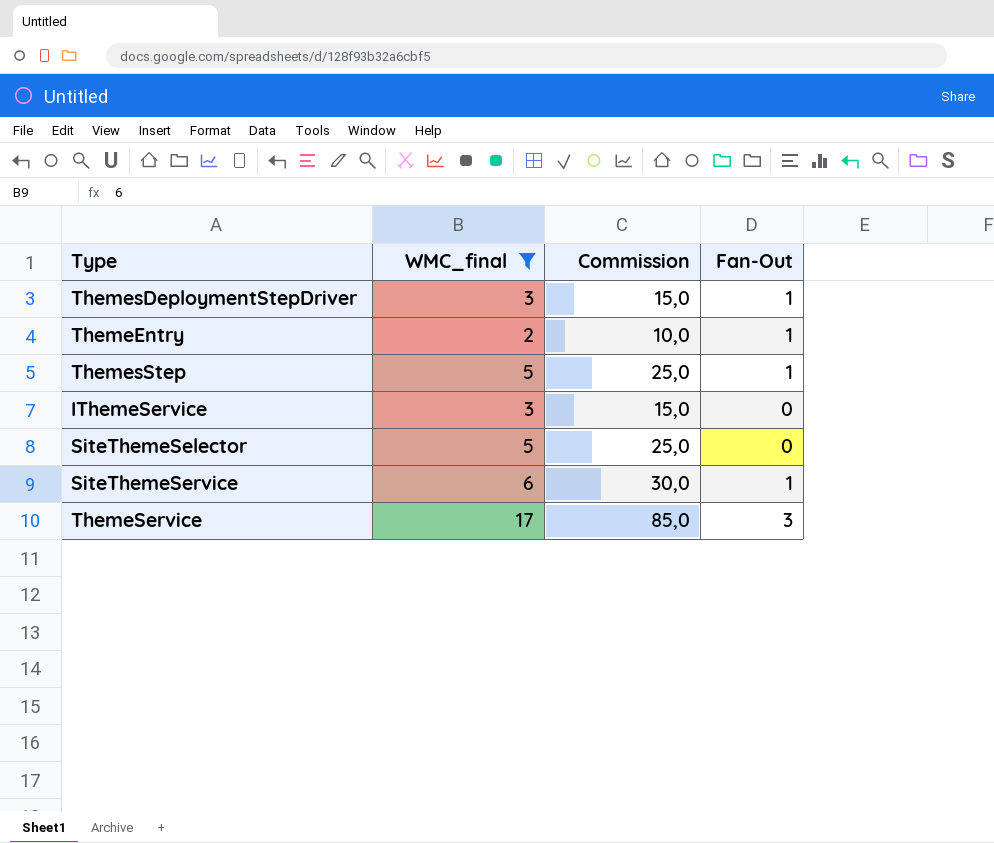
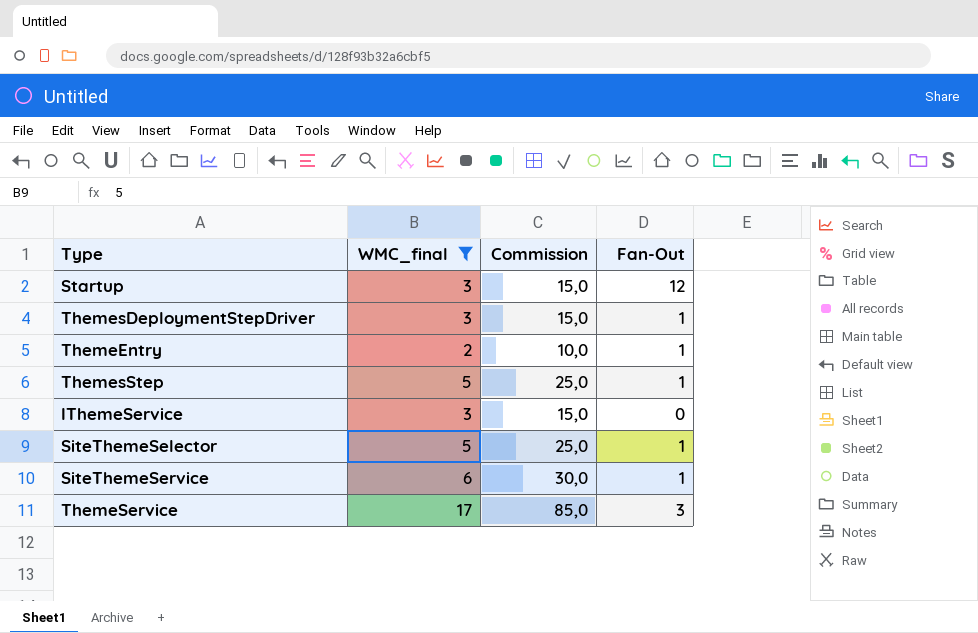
row Startup: none -> 3 | 15,0 | 12
SiteThemeSelector | Fan-Out: 0 -> 1

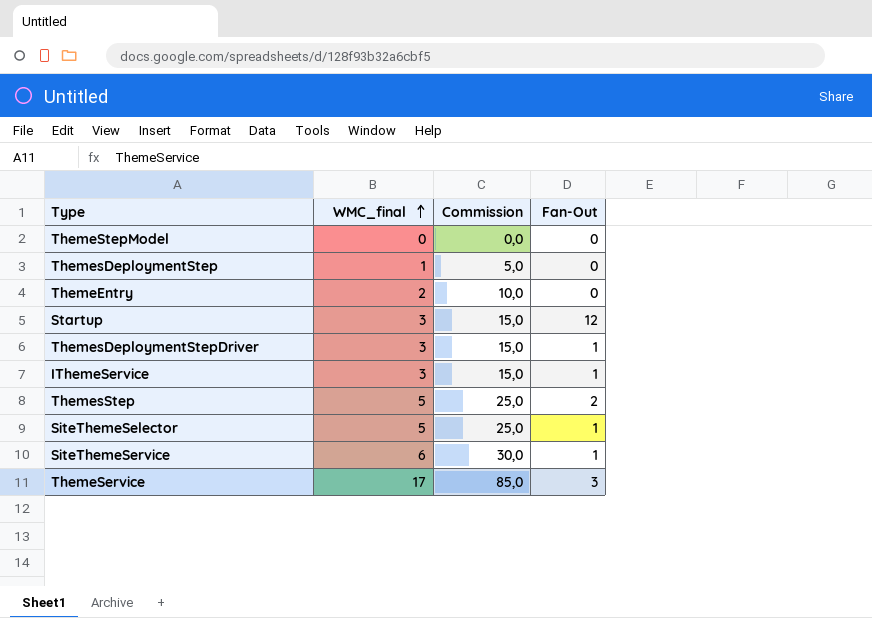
filter: WMC_final >= 2 -> none
row order: none -> WMC_final ascending
ThemeEntry | Fan-Out: 1 -> 0
IThemeService | Fan-Out: 0 -> 1
ThemesStep | Fan-Out: 1 -> 2

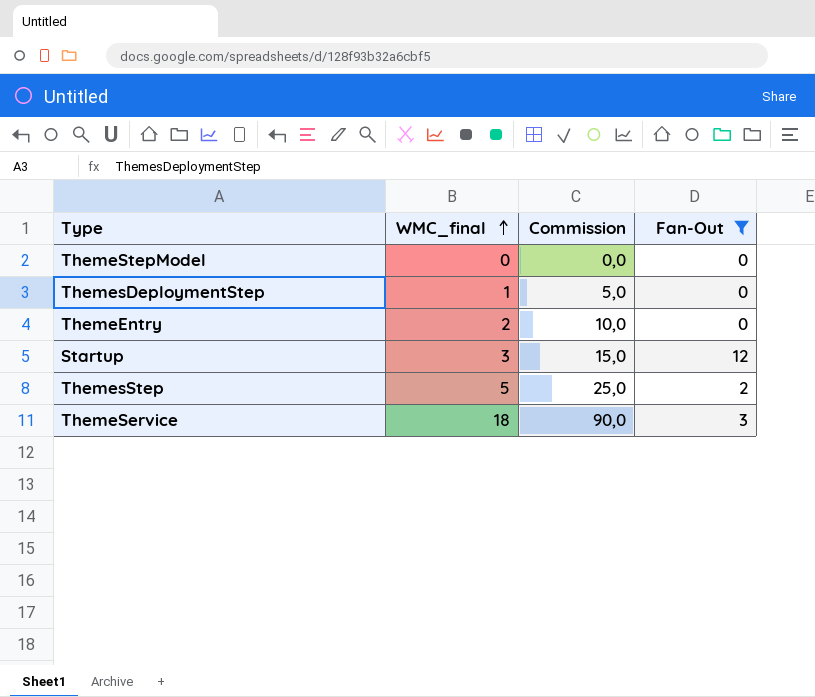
filter: none -> Fan-Out != 1
ThemeService | WMC_final: 17 -> 18
ThemeService | Commission: 85,0 -> 90,0

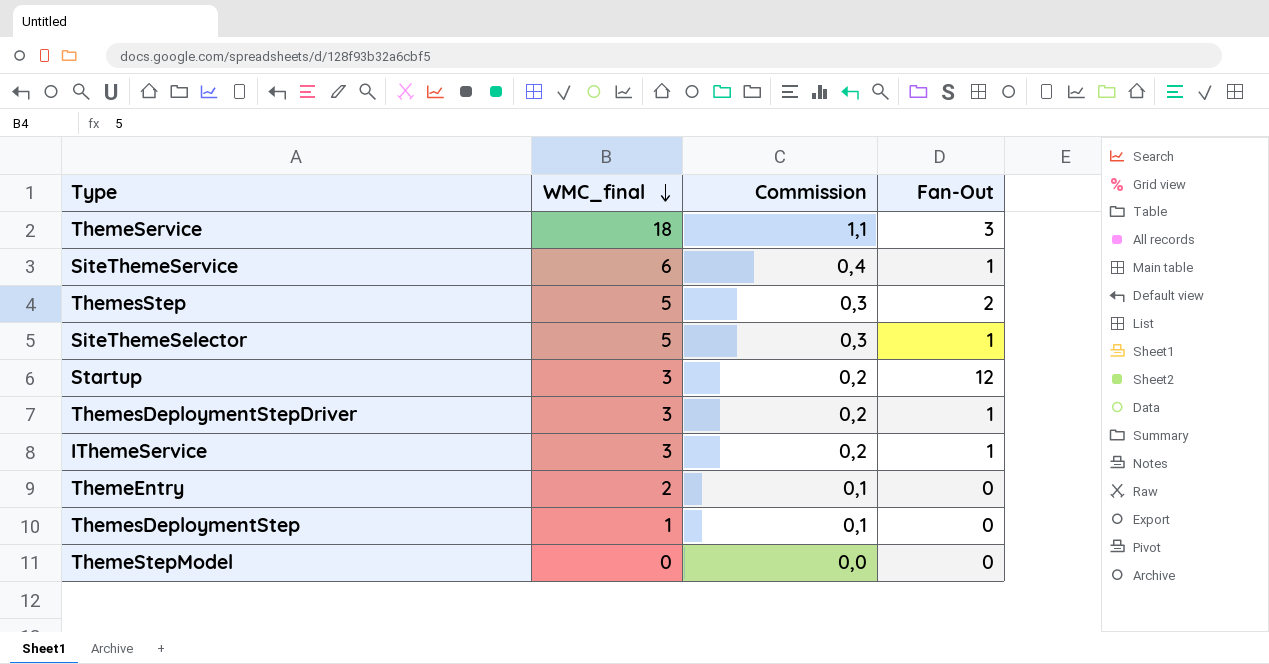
filter: Fan-Out != 1 -> none
row order: WMC_final ascending -> WMC_final descending
column Commission | formula: [WMC_final] * 5 -> [WMC_final] * 0,06

